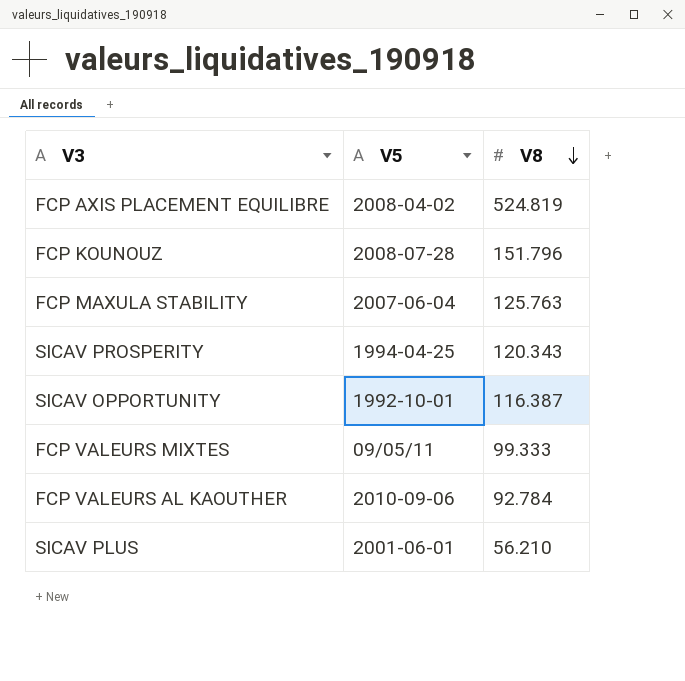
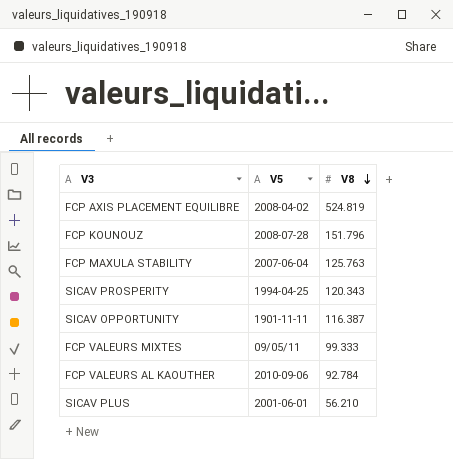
SICAV OPPORTUNITY | V5: 1992-10-01 -> 1901-11-11

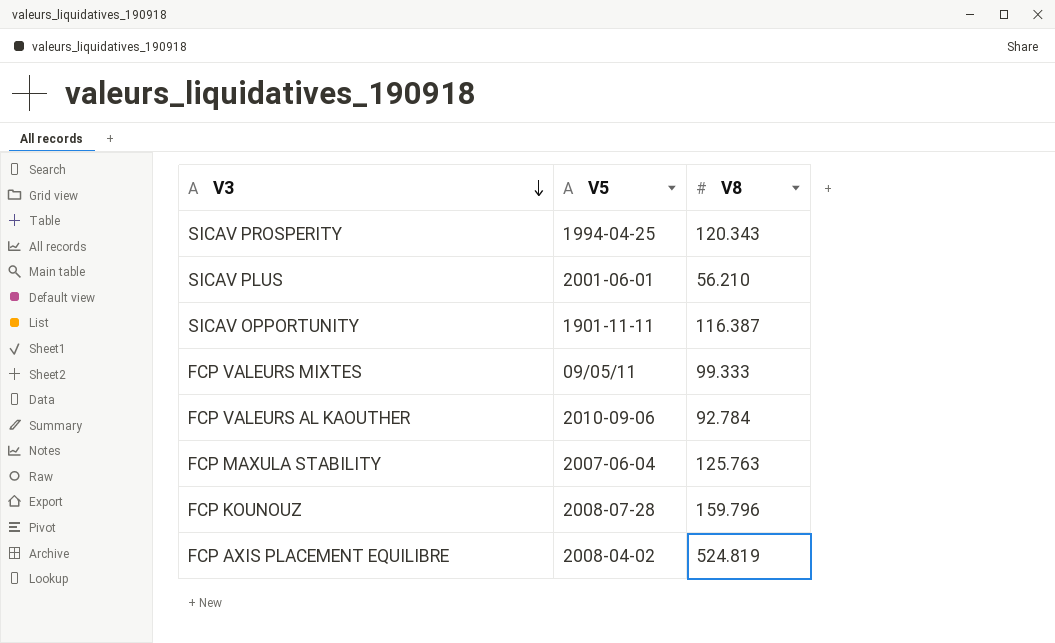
row order: V8 descending -> V3 descending
FCP KOUNOUZ | V8: 151.796 -> 159.796

